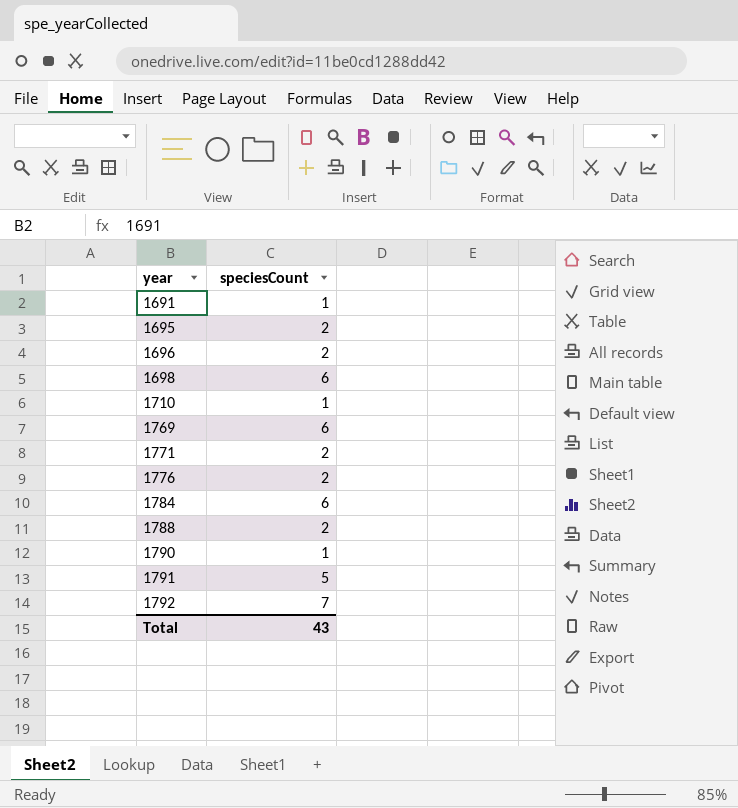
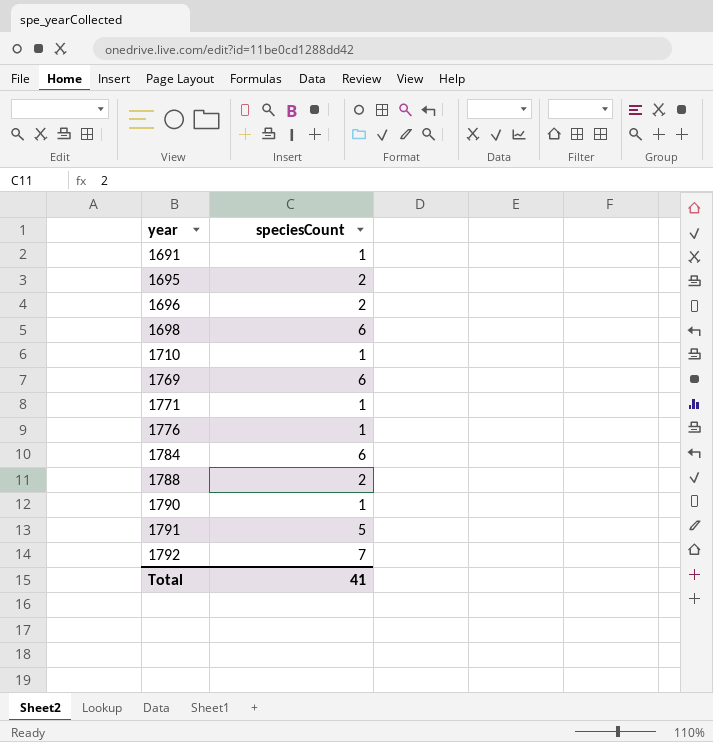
1771 | speciesCount: 2 -> 1
1776 | speciesCount: 2 -> 1
Total | speciesCount: 43 -> 41

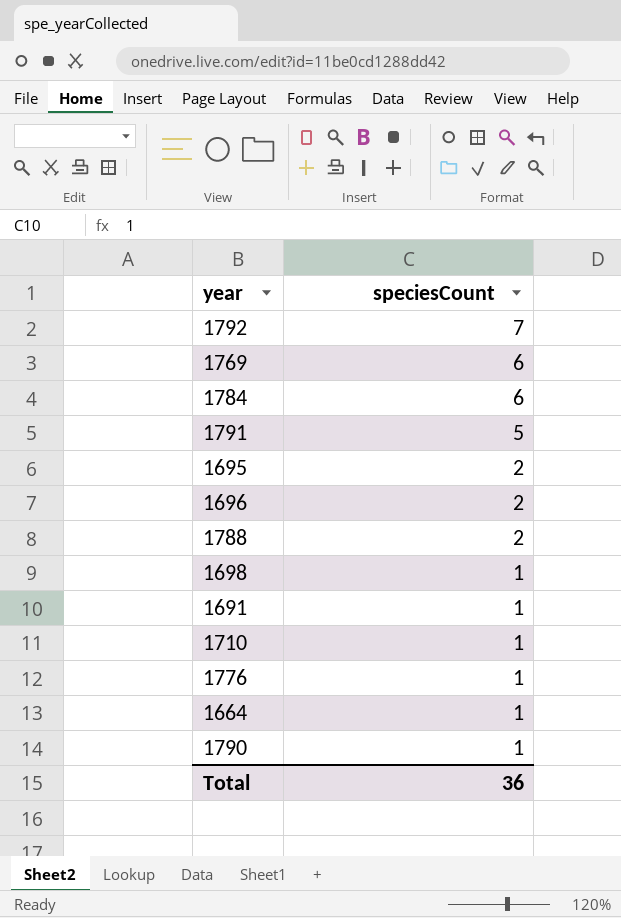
row order: year ascending -> speciesCount descending
row 1771: 1 -> none
1698 | speciesCount: 6 -> 1
row 1664: none -> 1
Total | speciesCount: 41 -> 36

